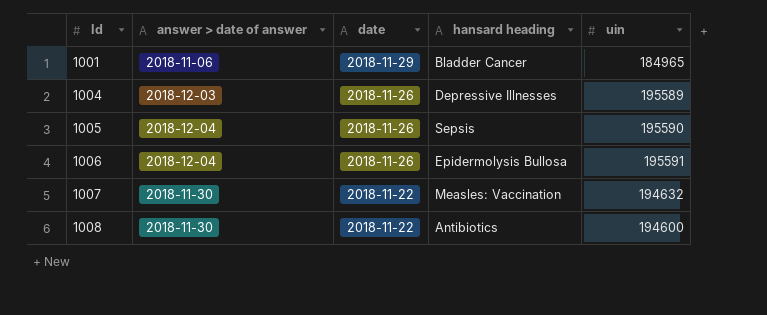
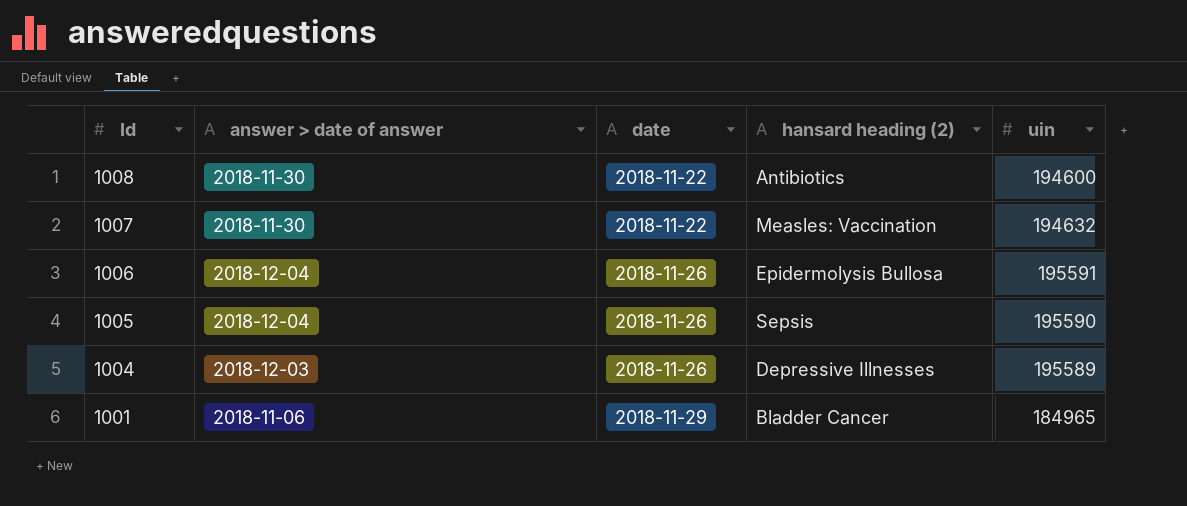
row order: Id ascending -> Id descending
column name: hansard heading -> hansard heading (2)

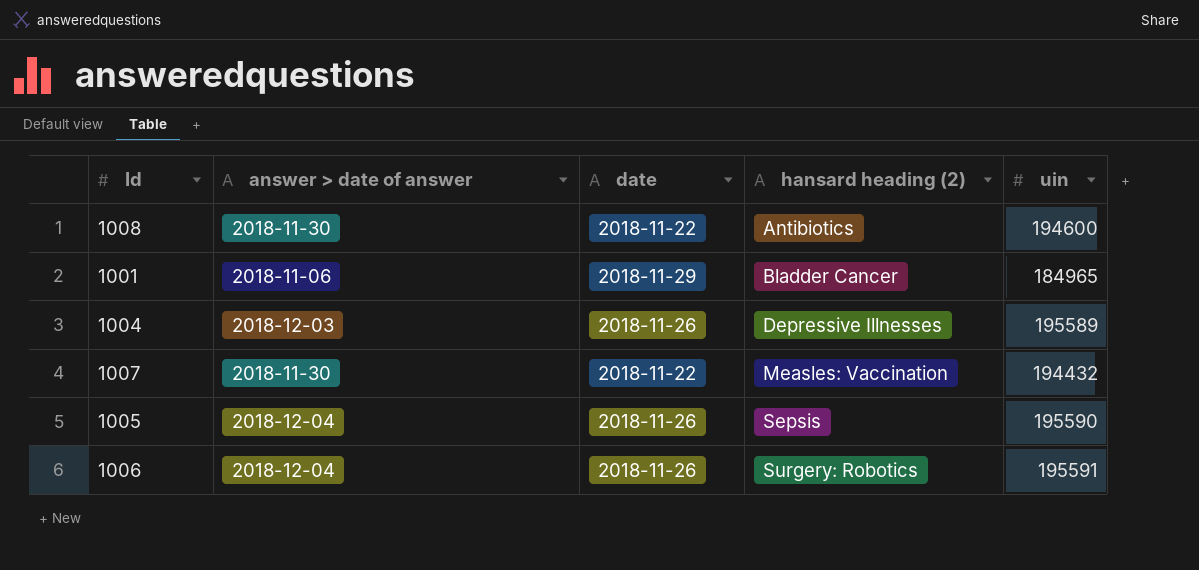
row order: Id descending -> hansard heading (2) ascending
1007 | uin: 194632 -> 194432
1006 | hansard heading (2): Epidermolysis Bullosa -> Surgery: Robotics

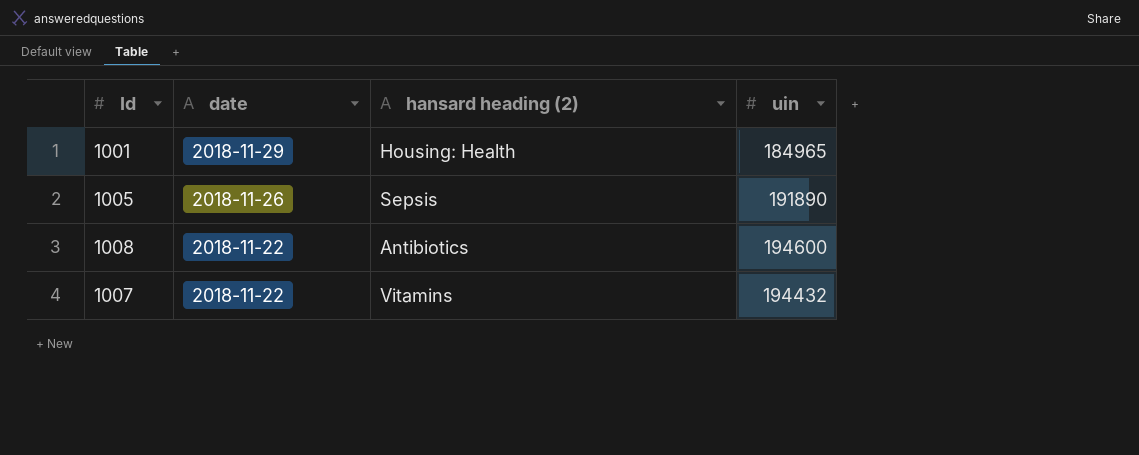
row order: hansard heading (2) ascending -> date descending
column answer > date of answer | position: 2 -> none
row 1004: 2018-12-03 | 2018-11-26 | Depressive Illnesses | 195589 -> none
row 1006: 2018-12-04 | 2018-11-26 | Surgery: Robotics | 195591 -> none
1001 | hansard heading (2): Bladder Cancer -> Housing: Health
1005 | uin: 195590 -> 191890
1007 | hansard heading (2): Measles: Vaccination -> Vitamins

